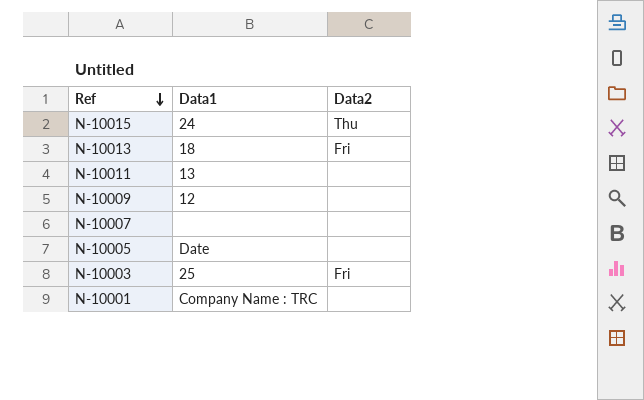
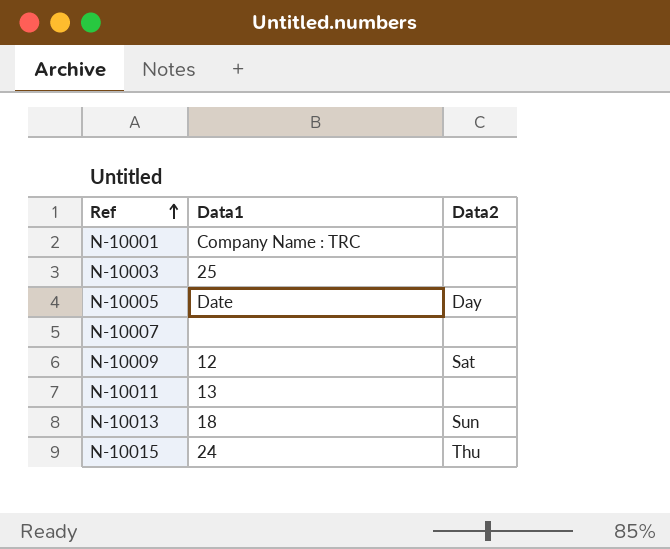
row order: Ref descending -> Ref ascending
N-10003 | Data2: Fri -> none
N-10005 | Data2: none -> Day
N-10009 | Data2: none -> Sat
N-10013 | Data2: Fri -> Sun

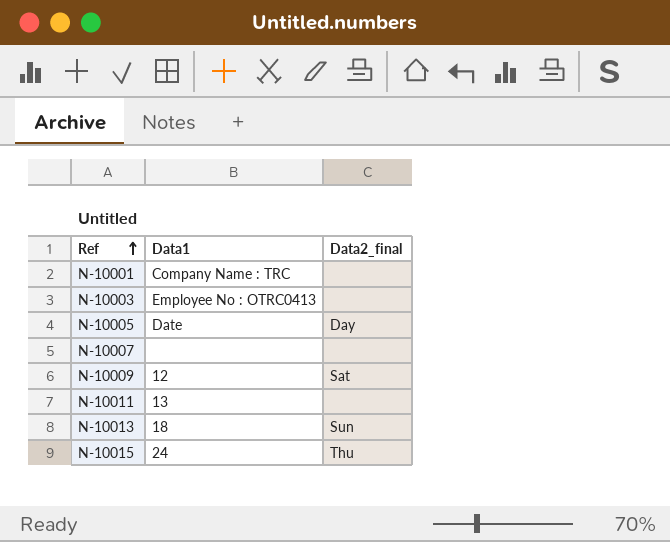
column name: Data2 -> Data2_final
N-10003 | Data1: 25 -> Employee No : OTRC0413

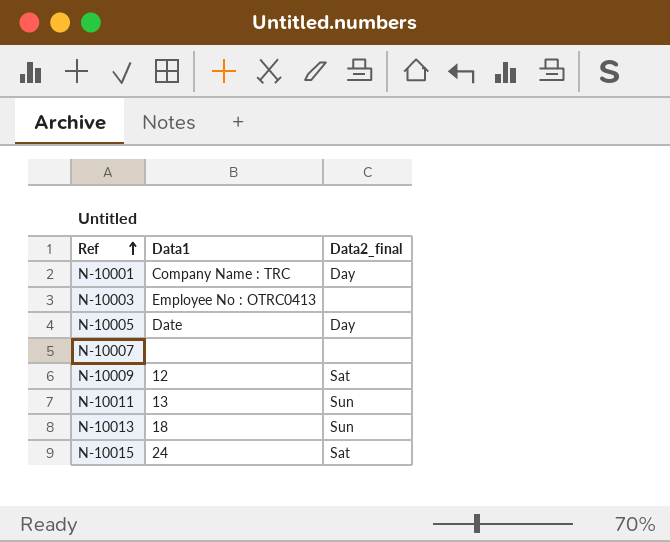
N-10001 | Data2_final: none -> Day
N-10011 | Data2_final: none -> Sun
N-10015 | Data2_final: Thu -> Sat

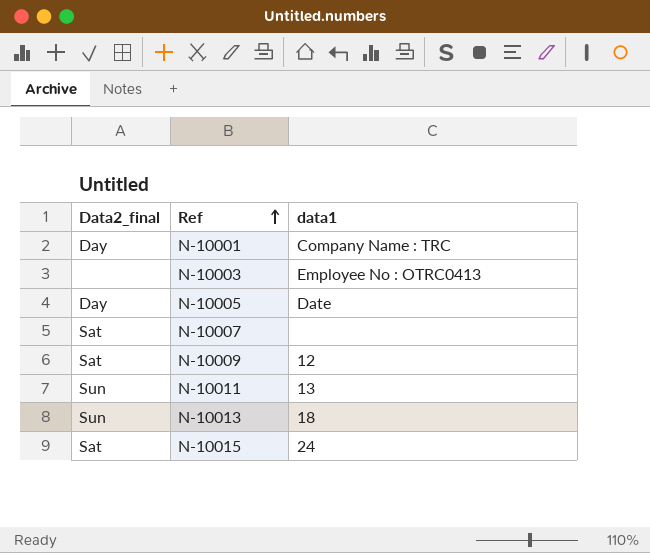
column Data2_final | position: 3 -> 1
column name: Data1 -> data1
N-10007 | Data2_final: none -> Sat

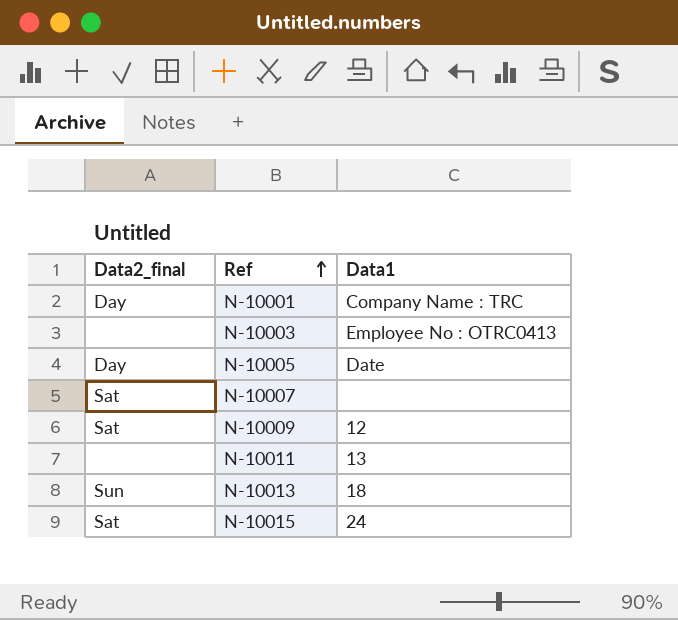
column name: data1 -> Data1
N-10011 | Data2_final: Sun -> none

